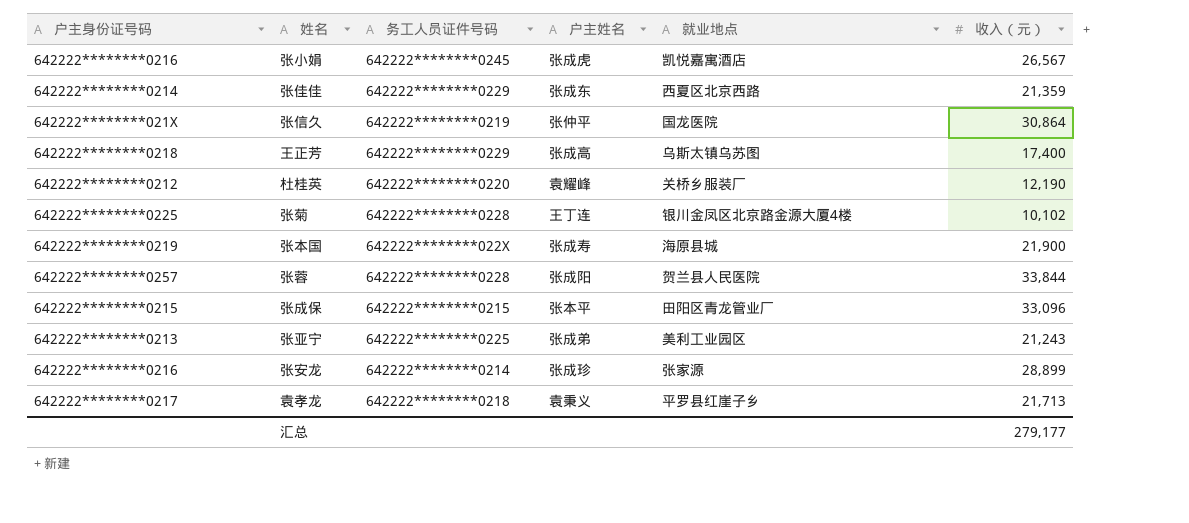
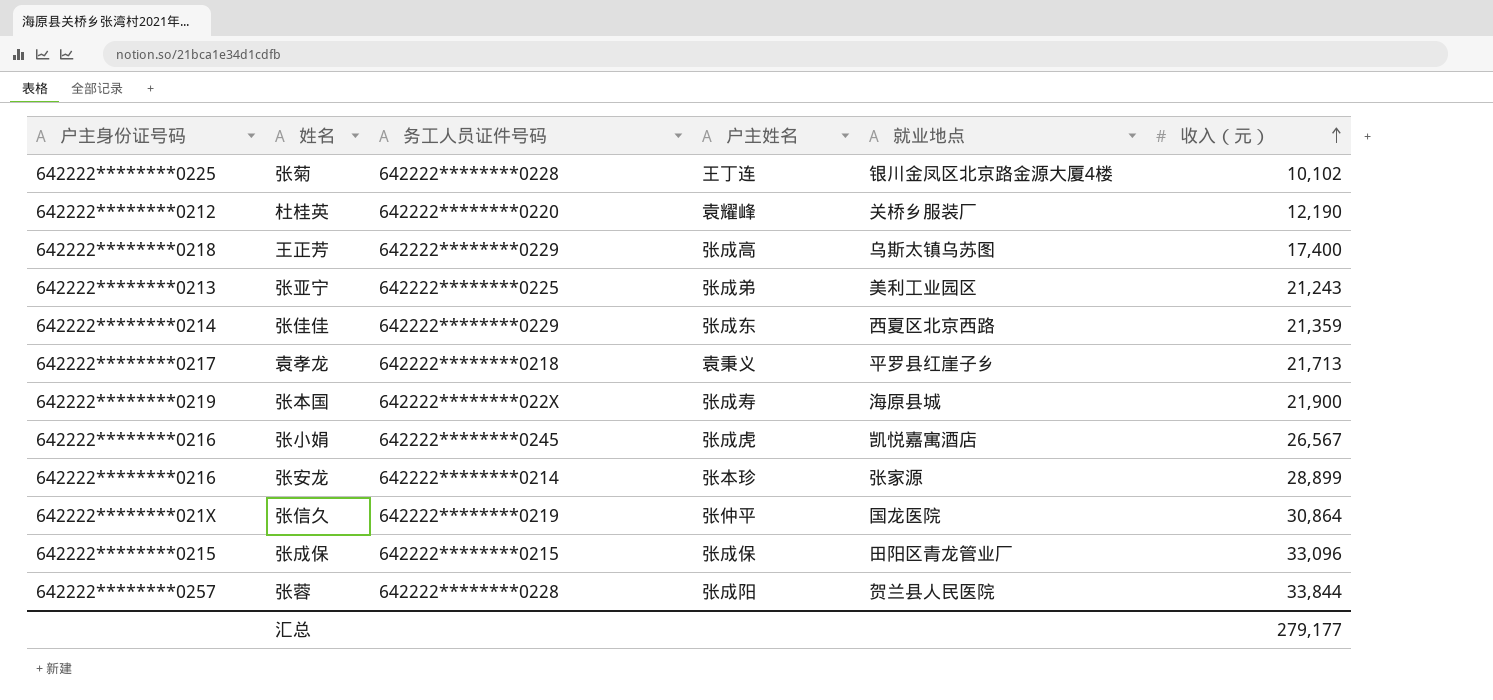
row order: none -> 收入（元） ascending
张安龙 | 户主姓名: 张成珍 -> 张本珍
张成保 | 户主姓名: 张本平 -> 张成保

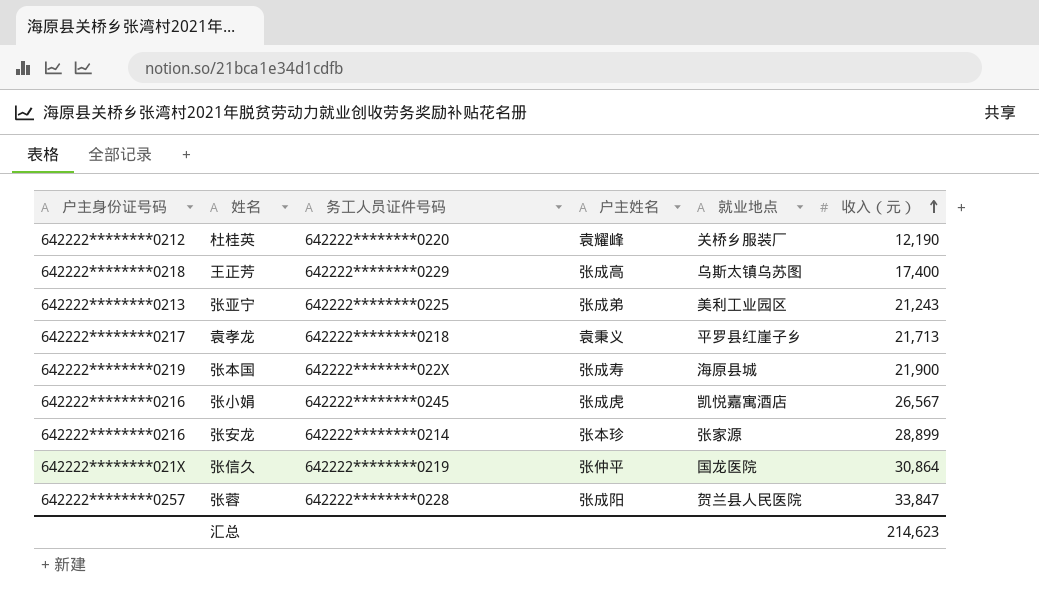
row 张菊: 642222********0225 | 642222********0228 | 王丁连 | 银川金凤区北京路金源大厦4楼 | 10,102 -> none
row 张佳佳: 642222********0214 | 642222********0229 | 张成东 | 西夏区北京西路 | 21,359 -> none
row 张成保: 642222********0215 | 642222********0215 | 张成保 | 田阳区青龙管业厂 | 33,096 -> none
张蓉 | 收入（元）: 33,844 -> 33,847
汇总 | 收入（元）: 279,177 -> 214,623

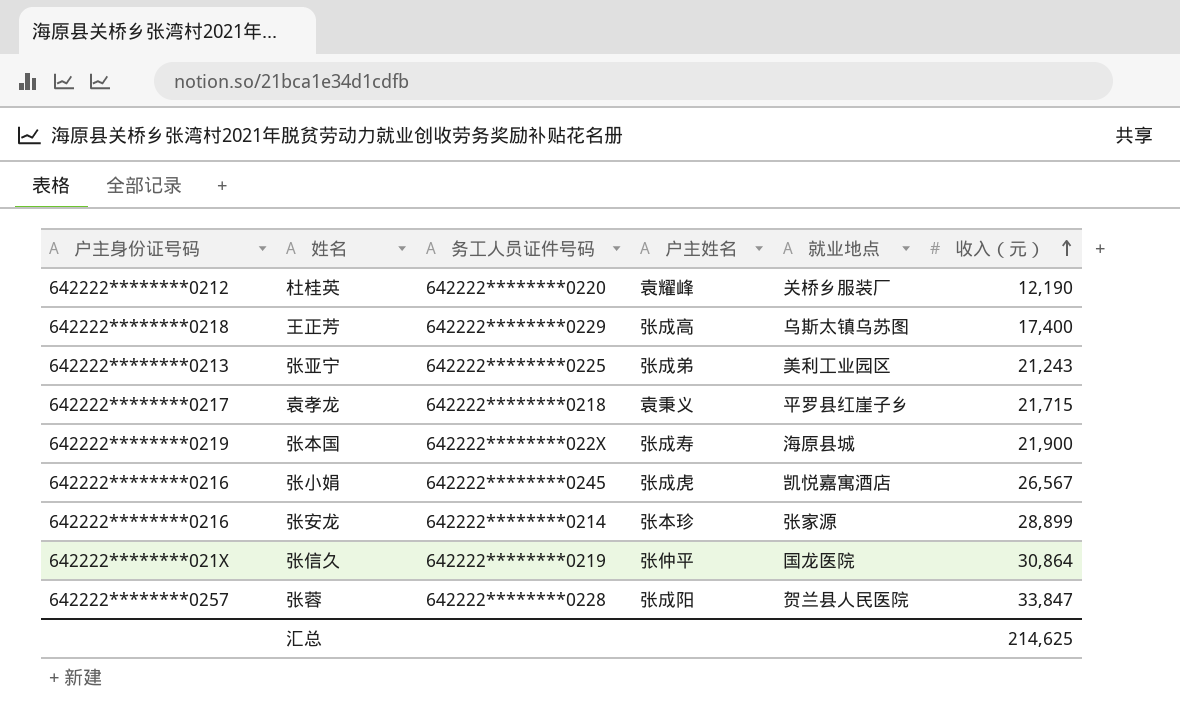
袁孝龙 | 收入（元）: 21,713 -> 21,715
汇总 | 收入（元）: 214,623 -> 214,625

